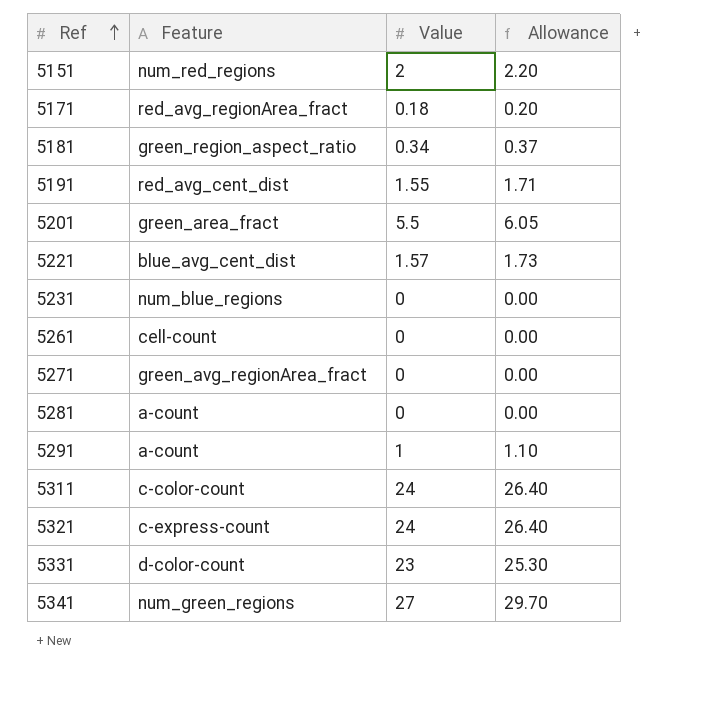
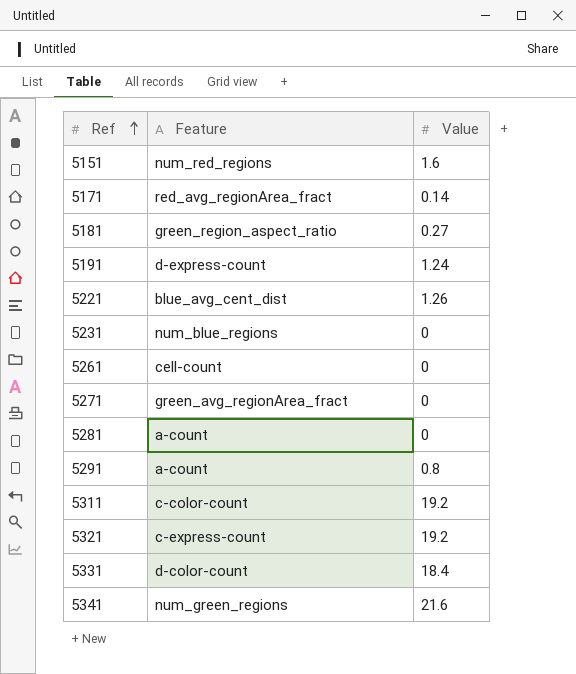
column Allowance | formula: [Value] * 1.1 -> none
row 5201: green_area_fract | 5.5 | 6.05 -> none
5151 | Value: 2 -> 1.6
5171 | Value: 0.18 -> 0.14
5181 | Value: 0.34 -> 0.27
5191 | Feature: red_avg_cent_dist -> d-express-count
5191 | Value: 1.55 -> 1.24
5221 | Value: 1.57 -> 1.26
5291 | Value: 1 -> 0.8
5311 | Value: 24 -> 19.2
5321 | Value: 24 -> 19.2
5331 | Value: 23 -> 18.4
5341 | Value: 27 -> 21.6

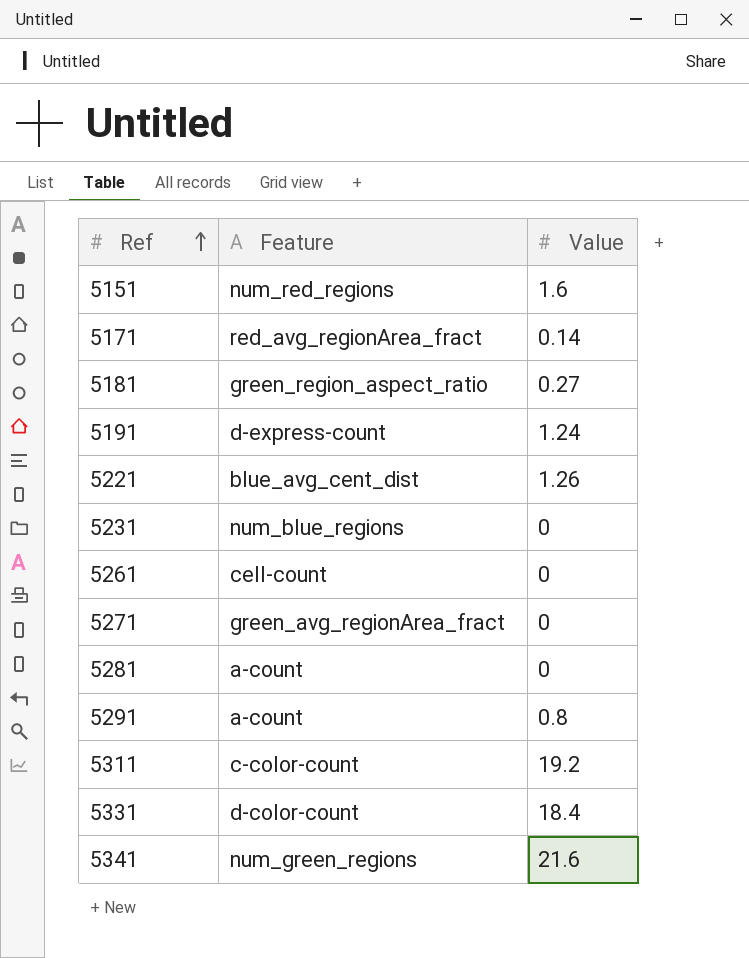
row 5321: c-express-count | 19.2 -> none

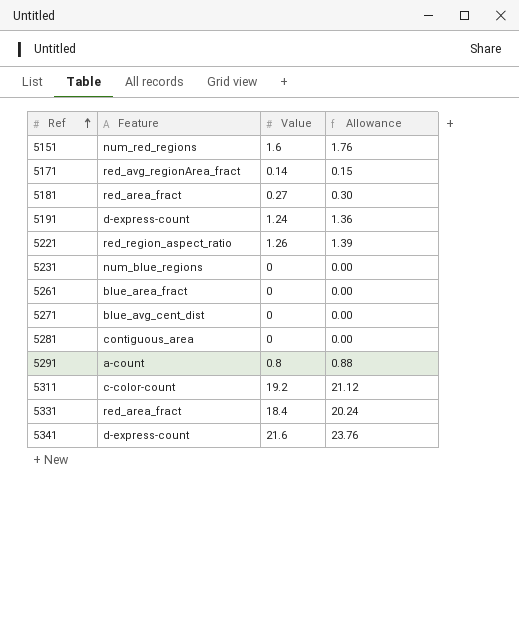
column Allowance | formula: none -> [Value] * 1.1
5181 | Feature: green_region_aspect_ratio -> red_area_fract
5221 | Feature: blue_avg_cent_dist -> red_region_aspect_ratio
5261 | Feature: cell-count -> blue_area_fract
5271 | Feature: green_avg_regionArea_fract -> blue_avg_cent_dist
5281 | Feature: a-count -> contiguous_area
5331 | Feature: d-color-count -> red_area_fract
5341 | Feature: num_green_regions -> d-express-count

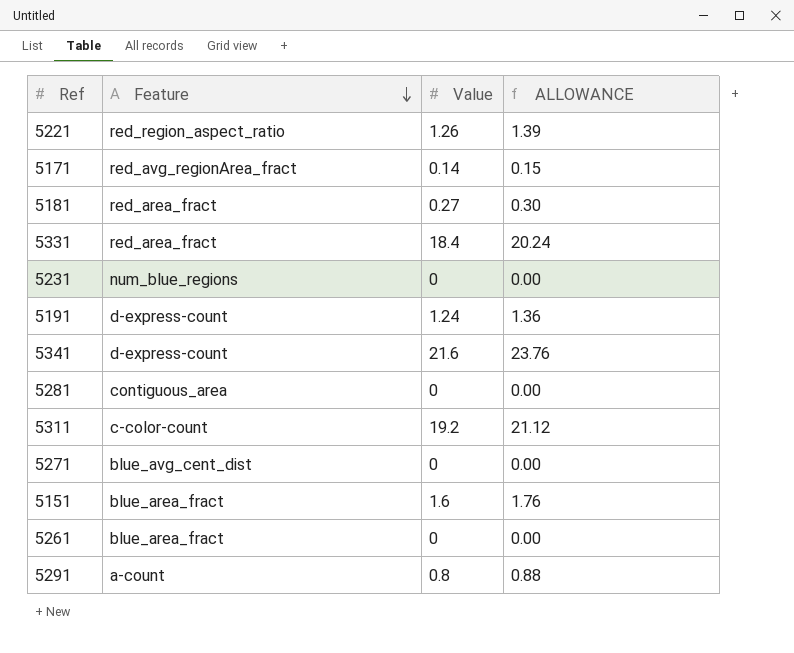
row order: Ref ascending -> Feature descending
column name: Allowance -> ALLOWANCE
5151 | Feature: num_red_regions -> blue_area_fract

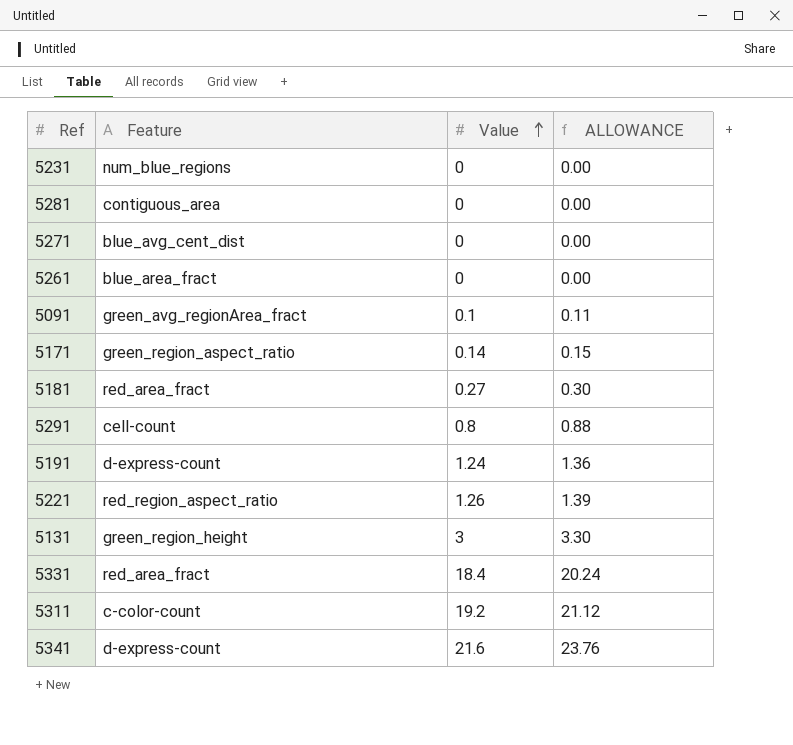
row order: Feature descending -> Value ascending
row 5151: blue_area_fract | 1.6 | 1.76 -> none
row 5091: none -> green_avg_regionArea_fract | 0.1 | 0.11
5171 | Feature: red_avg_regionArea_fract -> green_region_aspect_ratio
5291 | Feature: a-count -> cell-count
row 5131: none -> green_region_height | 3 | 3.30

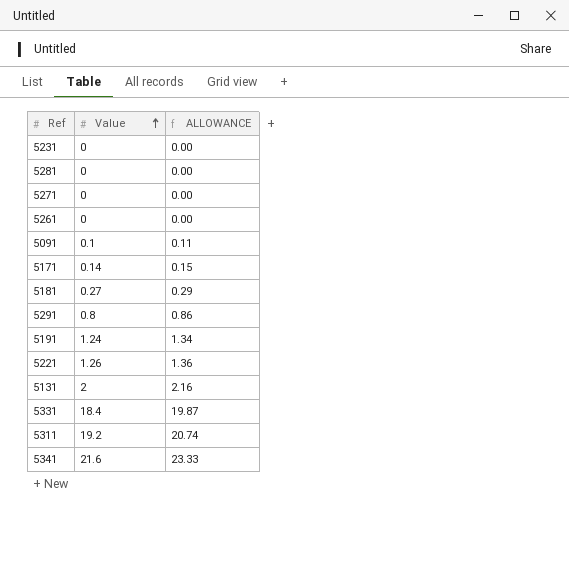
column Feature | position: 2 -> none
column ALLOWANCE | formula: [Value] * 1.1 -> [Value] * 1.08
5131 | Value: 3 -> 2

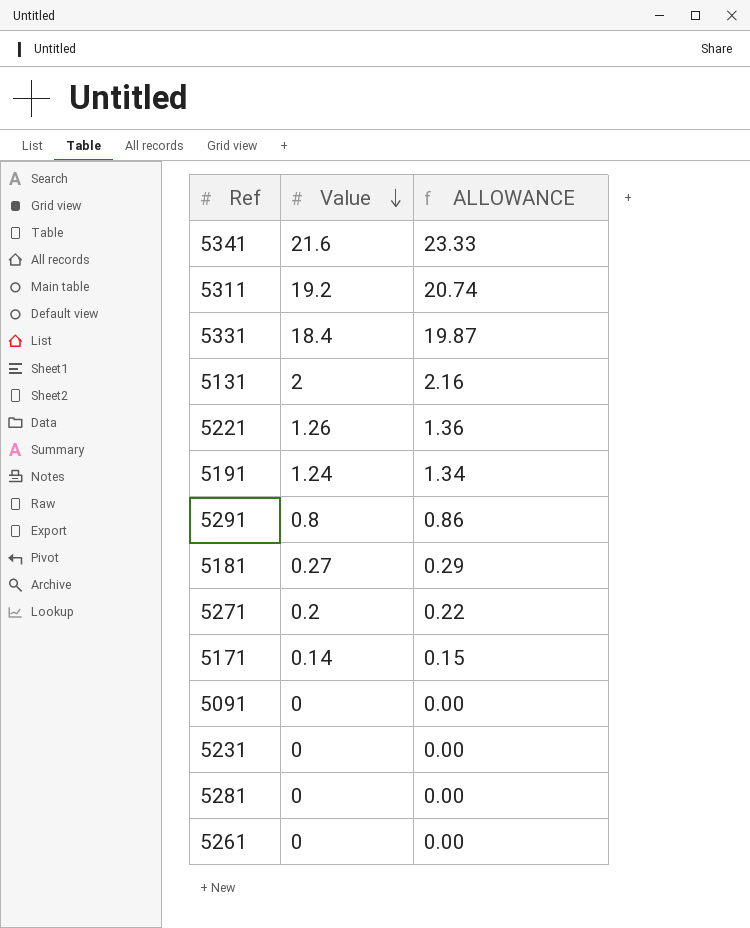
row order: Value ascending -> Value descending
5271 | Value: 0 -> 0.2
5271 | ALLOWANCE: 0.00 -> 0.22
5091 | Value: 0.1 -> 0
5091 | ALLOWANCE: 0.11 -> 0.00

